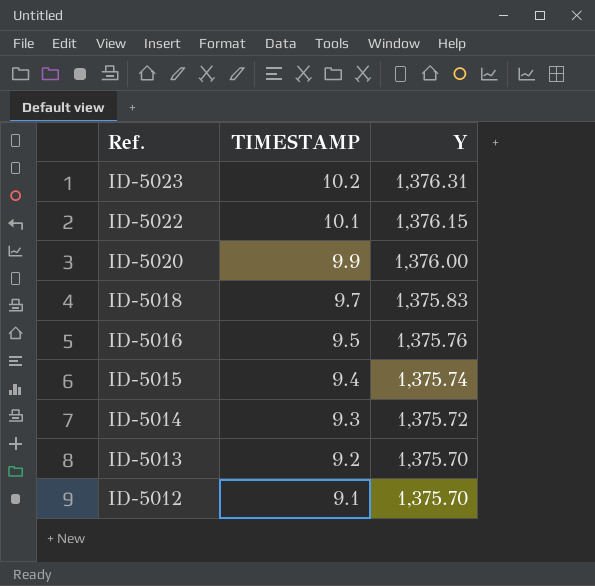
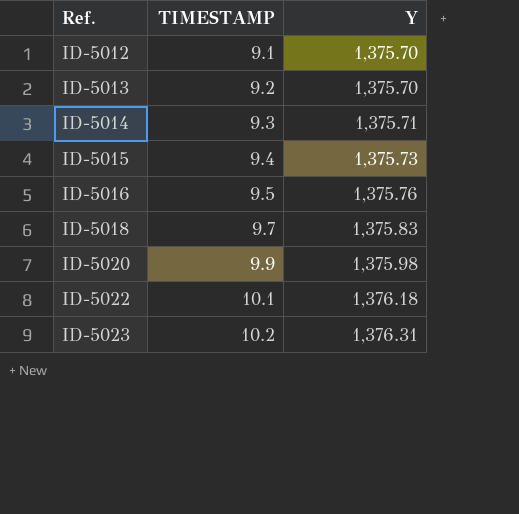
row order: Ref. descending -> Ref. ascending
ID-5014 | Y: 1,375.72 -> 1,375.71
ID-5015 | Y: 1,375.74 -> 1,375.73
ID-5020 | Y: 1,376.00 -> 1,375.98
ID-5022 | Y: 1,376.15 -> 1,376.18

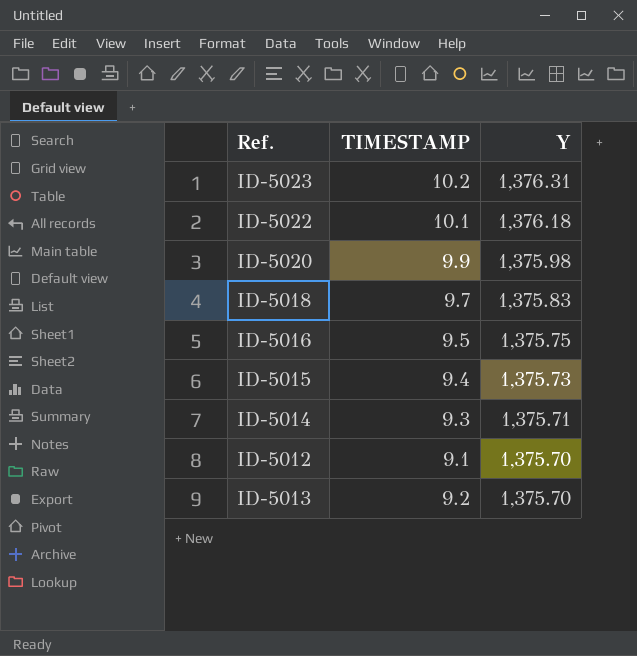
row order: Ref. ascending -> Y descending
ID-5016 | Y: 1,375.76 -> 1,375.75

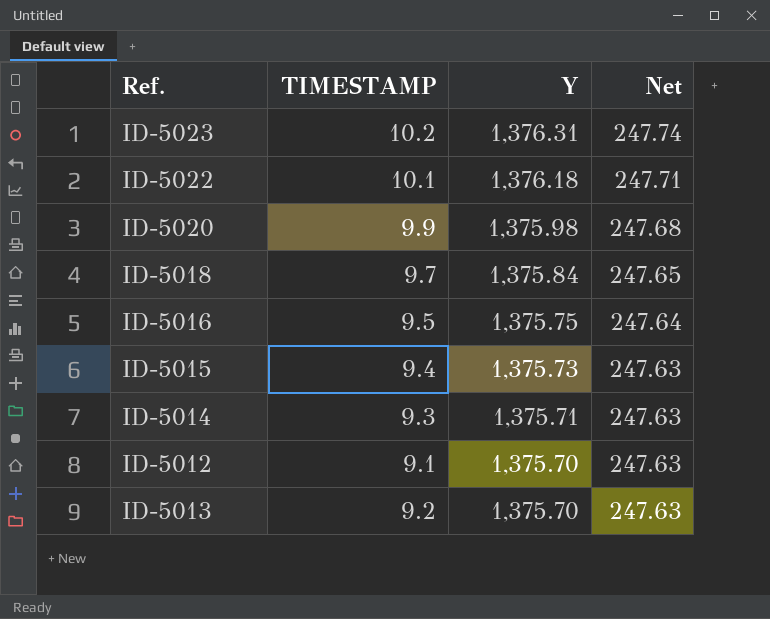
column Net | formula: none -> [Y] * 0.18
ID-5018 | Y: 1,375.83 -> 1,375.84

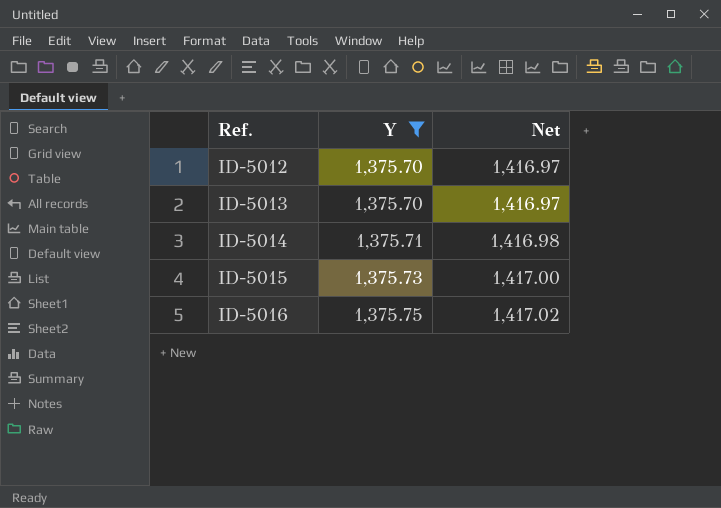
filter: none -> Y <= 1,375.75
row order: Y descending -> Ref. ascending
column TIMESTAMP | position: 2 -> none
column Net | formula: [Y] * 0.18 -> [Y] * 1.03

